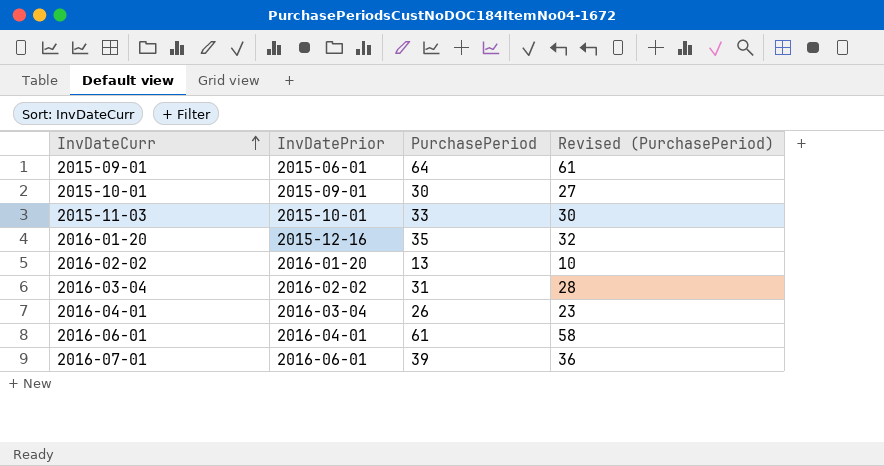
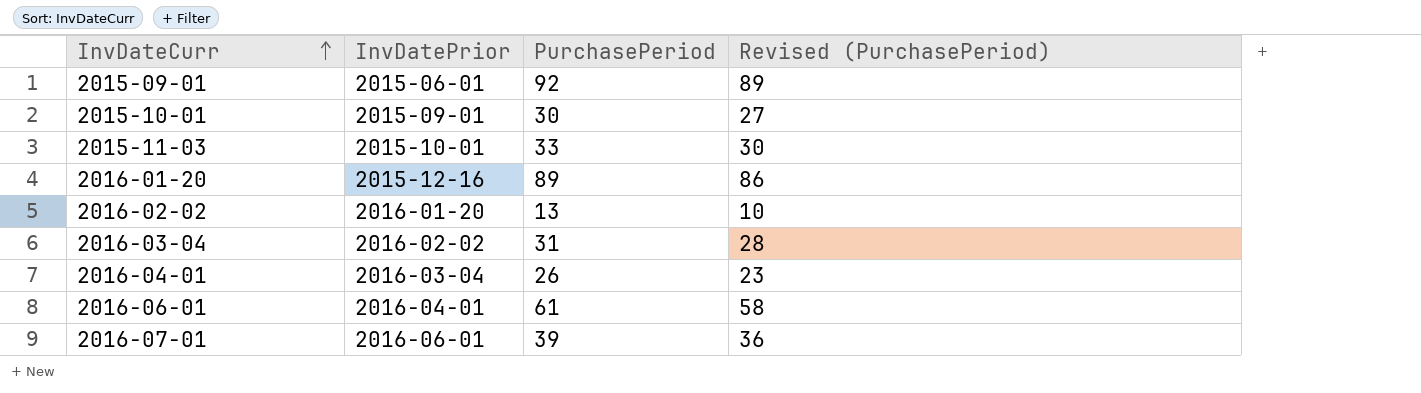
2015-09-01 | PurchasePeriod: 64 -> 92
2015-09-01 | Revised (PurchasePeriod): 61 -> 89
2016-01-20 | PurchasePeriod: 35 -> 89
2016-01-20 | Revised (PurchasePeriod): 32 -> 86

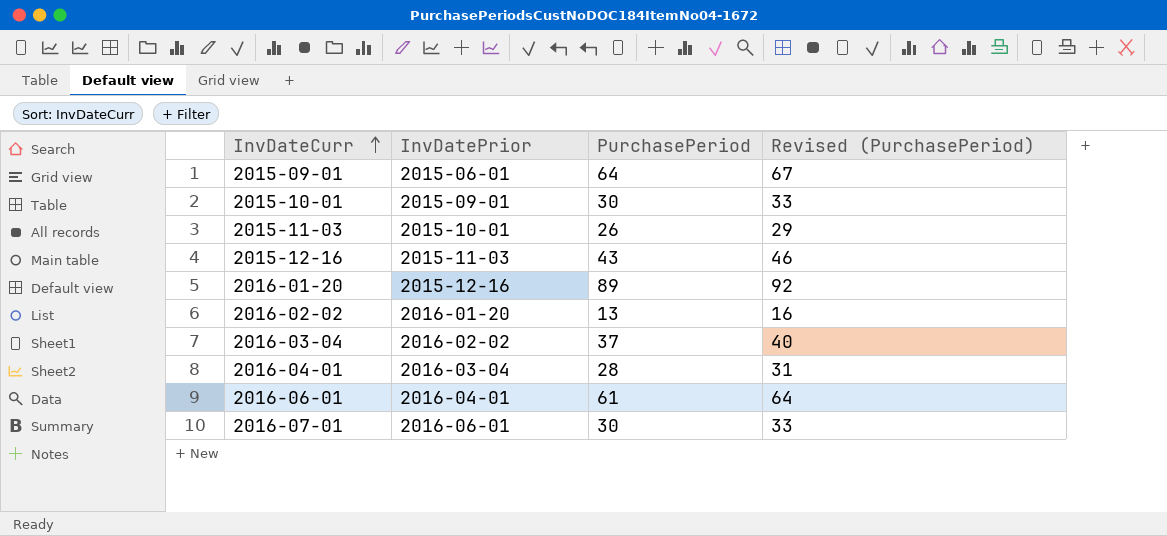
column Revised (PurchasePeriod) | formula: [PurchasePeriod] - 3 -> [PurchasePeriod] + 3
2015-09-01 | PurchasePeriod: 92 -> 64
2015-11-03 | PurchasePeriod: 33 -> 26
row 2015-12-16: none -> 2015-11-03 | 43 | 46
2016-03-04 | PurchasePeriod: 31 -> 37
2016-04-01 | PurchasePeriod: 26 -> 28
2016-07-01 | PurchasePeriod: 39 -> 30

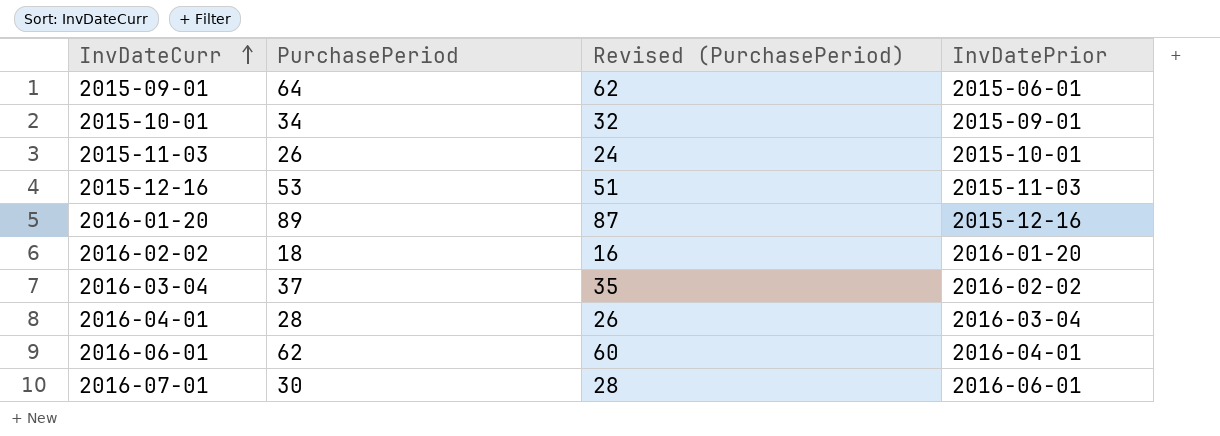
column Revised (PurchasePeriod) | formula: [PurchasePeriod] + 3 -> [PurchasePeriod] - 2
column InvDatePrior | position: 2 -> 4
2015-10-01 | PurchasePeriod: 30 -> 34
2015-12-16 | PurchasePeriod: 43 -> 53
2016-02-02 | PurchasePeriod: 13 -> 18
2016-06-01 | PurchasePeriod: 61 -> 62

